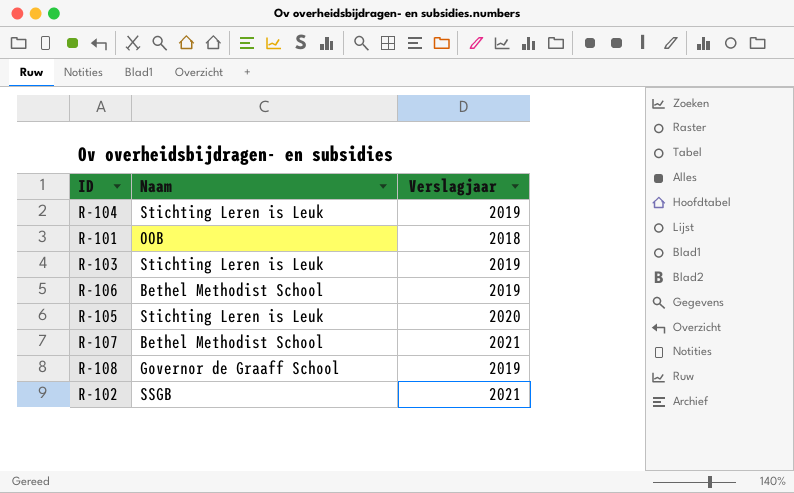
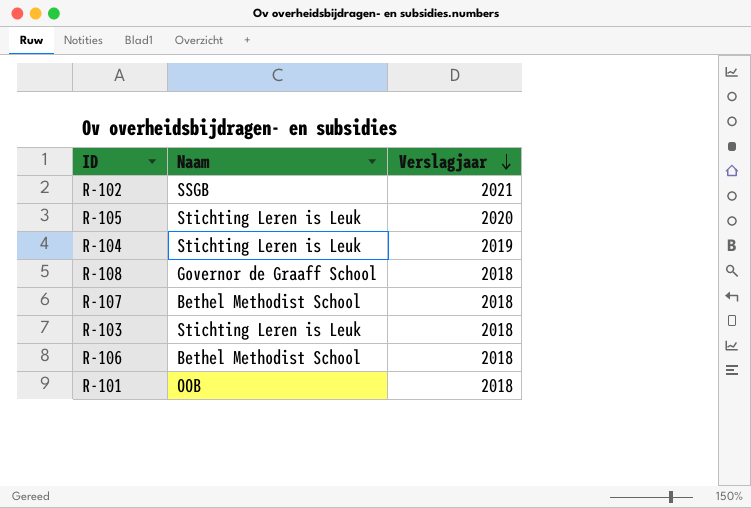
row order: none -> Verslagjaar descending
R-108 | Verslagjaar: 2019 -> 2018
R-107 | Verslagjaar: 2021 -> 2018
R-103 | Verslagjaar: 2019 -> 2018
R-106 | Verslagjaar: 2019 -> 2018

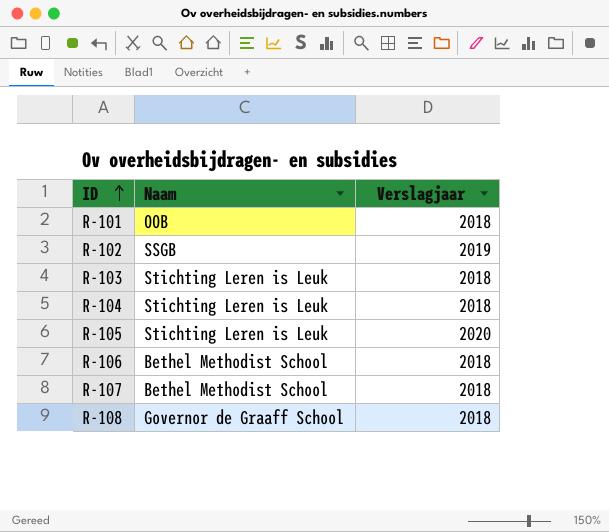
row order: Verslagjaar descending -> ID ascending
R-102 | Verslagjaar: 2021 -> 2019
R-104 | Verslagjaar: 2019 -> 2018

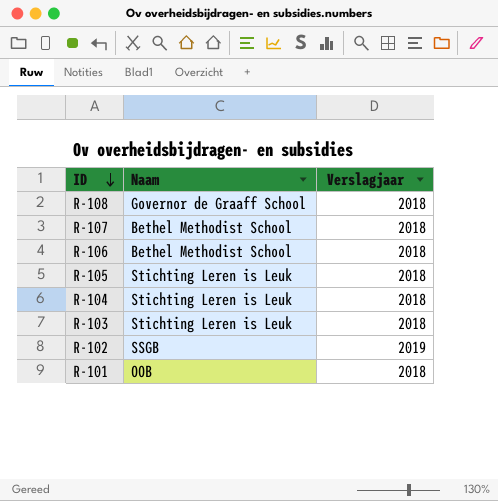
row order: ID ascending -> ID descending
R-105 | Verslagjaar: 2020 -> 2018

